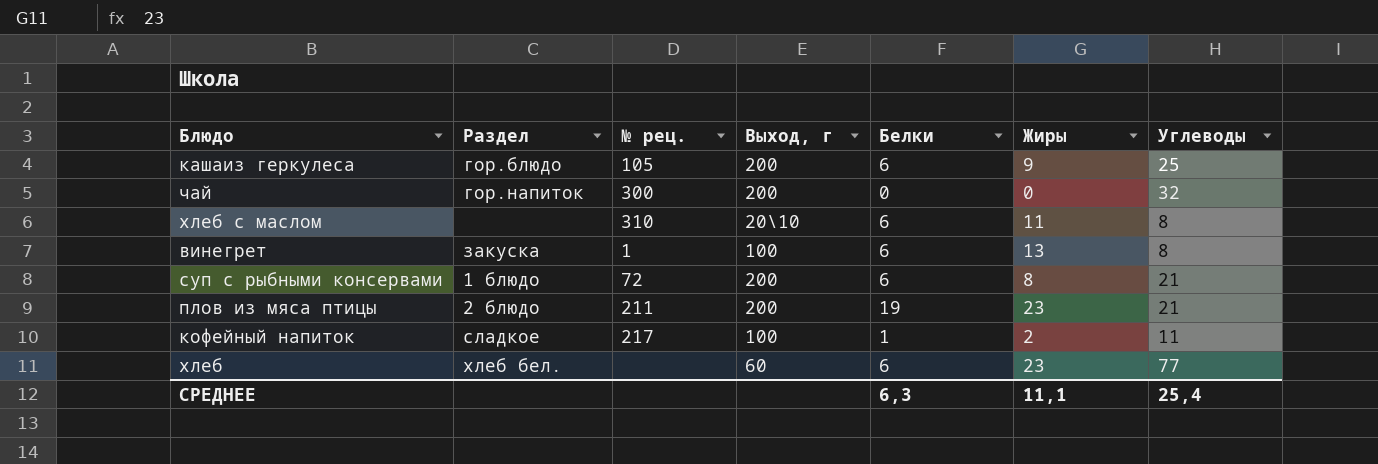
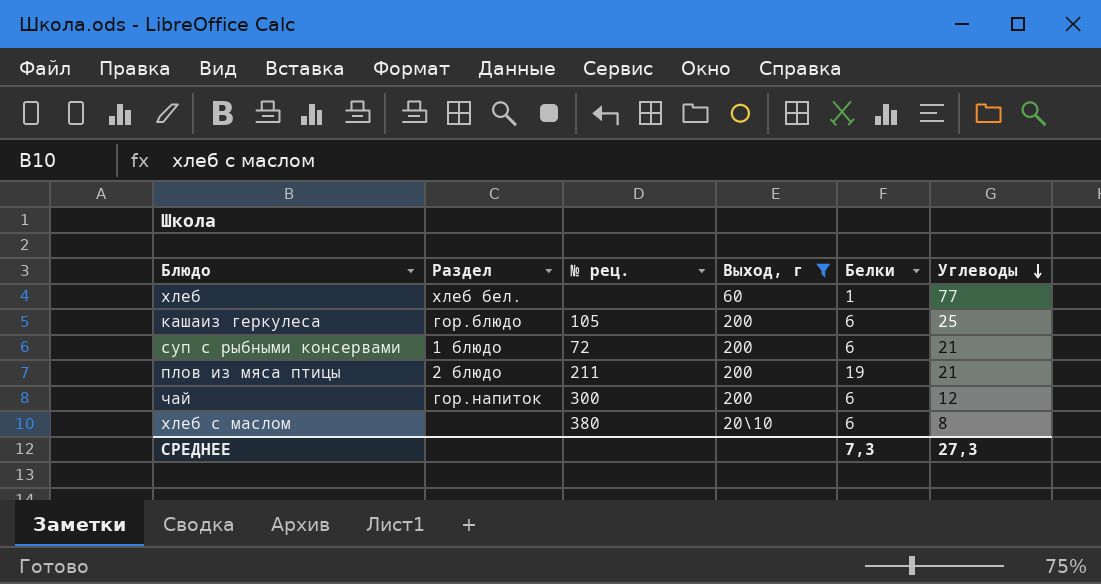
filter: none -> Выход, г != 100
row order: none -> Углеводы descending
column Жиры | position: 6 -> none
хлеб | Белки: 6 -> 1
чай | Белки: 0 -> 6
чай | Углеводы: 32 -> 12
хлеб с маслом | № рец.: 310 -> 380
СРЕДНЕЕ | Белки: 6,3 -> 7,3
СРЕДНЕЕ | Углеводы: 25,4 -> 27,3

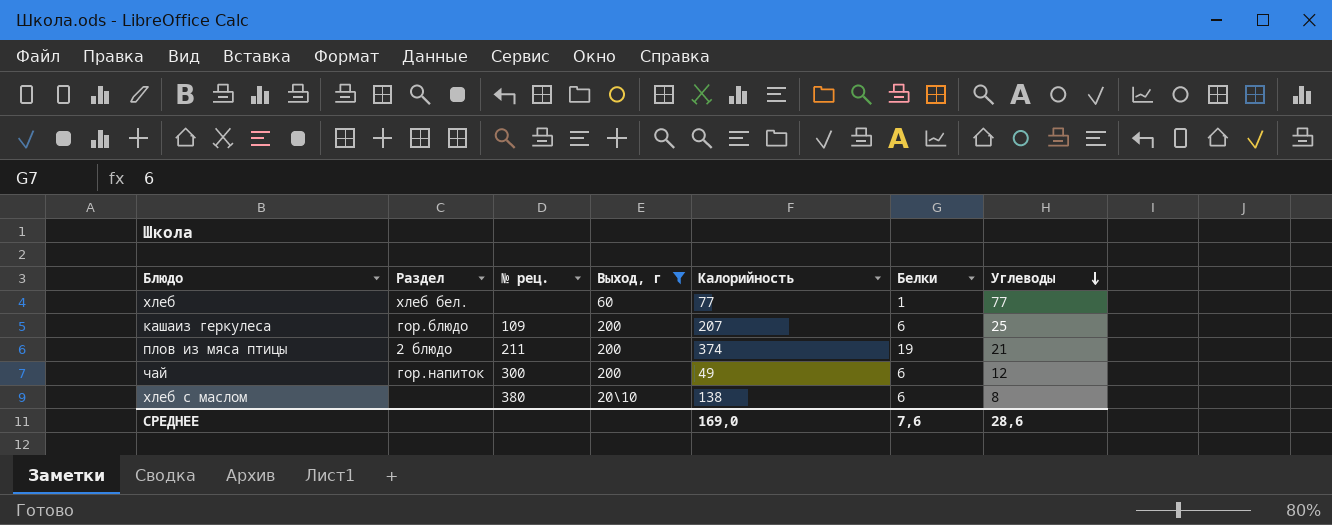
column Калорийность | position: none -> 5
row суп с рыбными консервами: 1 блюдо | 72 | 200 | 6 | 21 -> none
кашаиз геркулеса | № рец.: 105 -> 109
СРЕДНЕЕ | Белки: 7,3 -> 7,6
СРЕДНЕЕ | Углеводы: 27,3 -> 28,6

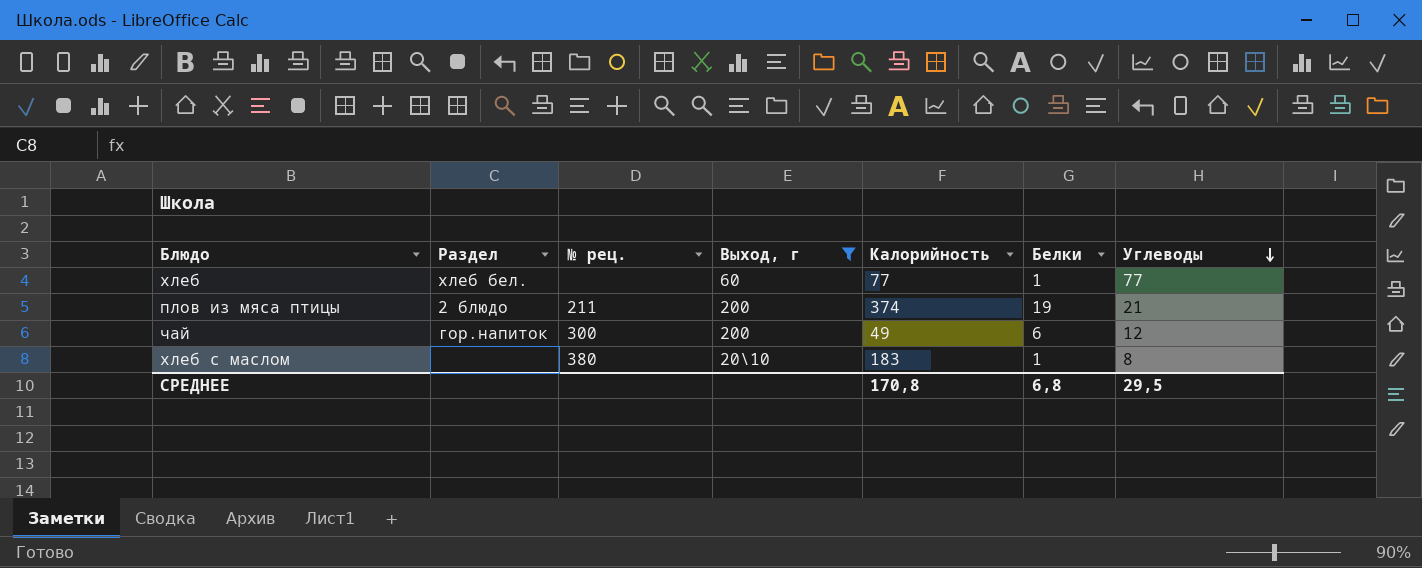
row кашаиз геркулеса: гор.блюдо | 109 | 200 | 207 | 6 | 25 -> none
хлеб с маслом | Калорийность: 138 -> 183
хлеб с маслом | Белки: 6 -> 1
СРЕДНЕЕ | Калорийность: 169,0 -> 170,8
СРЕДНЕЕ | Белки: 7,6 -> 6,8
СРЕДНЕЕ | Углеводы: 28,6 -> 29,5

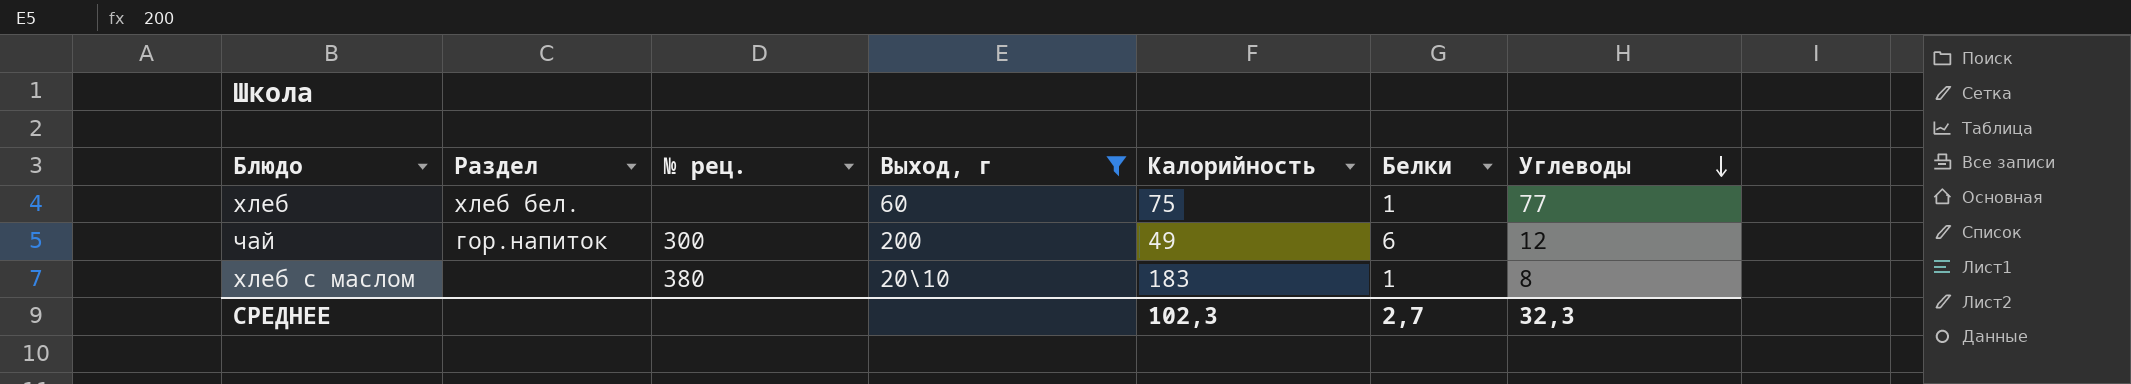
row плов из мяса птицы: 2 блюдо | 211 | 200 | 374 | 19 | 21 -> none
хлеб | Калорийность: 77 -> 75
СРЕДНЕЕ | Калорийность: 170,8 -> 102,3
СРЕДНЕЕ | Белки: 6,8 -> 2,7
СРЕДНЕЕ | Углеводы: 29,5 -> 32,3

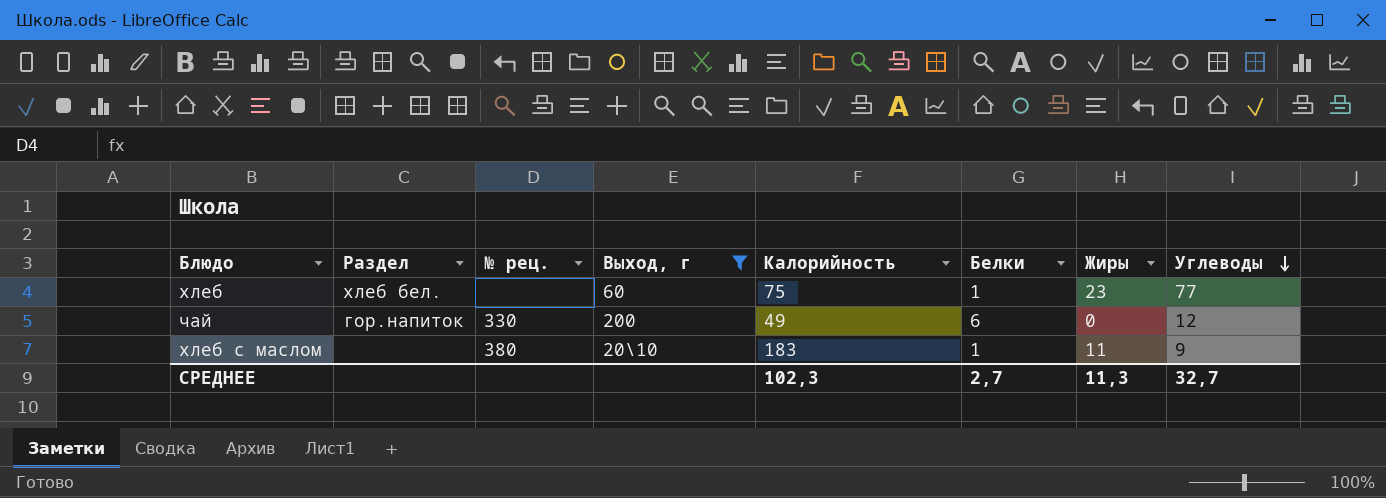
column Жиры | position: none -> 7
чай | № рец.: 300 -> 330
хлеб с маслом | Углеводы: 8 -> 9
СРЕДНЕЕ | Углеводы: 32,3 -> 32,7

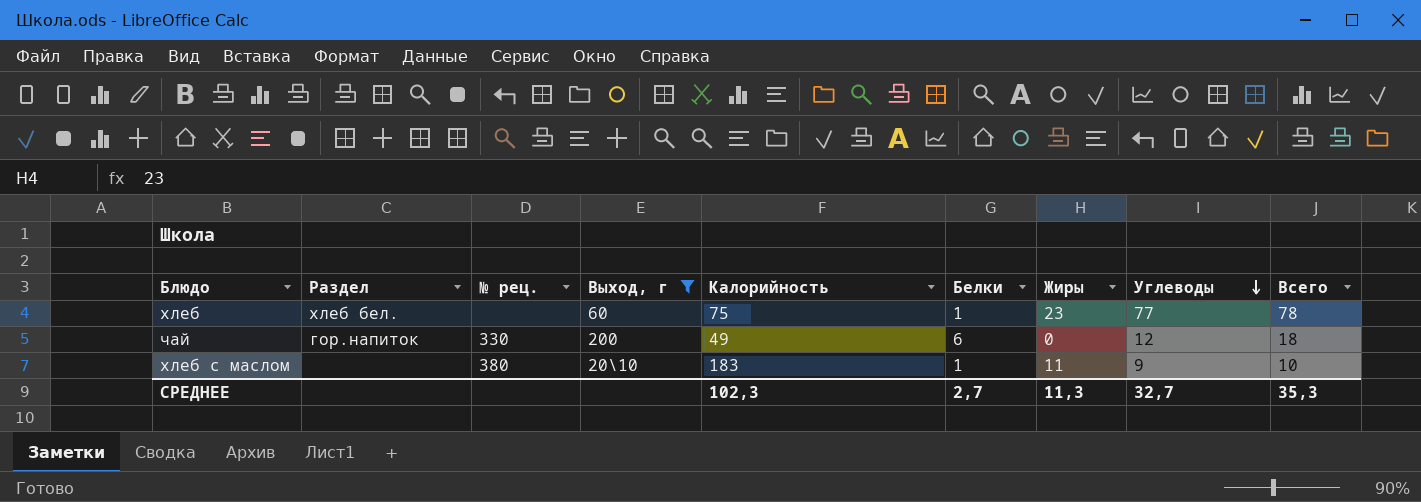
column Всего | formula: none -> [Белки] + [Углеводы]

